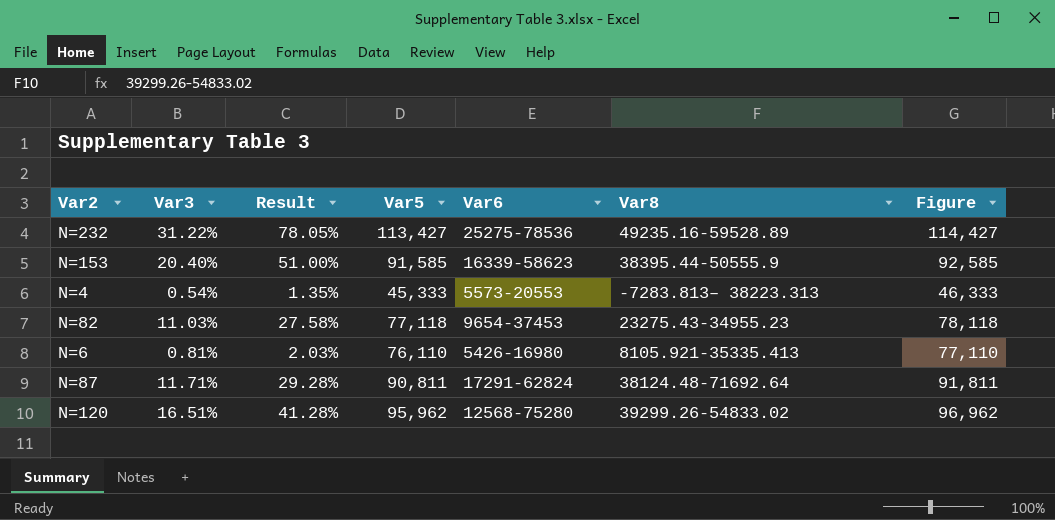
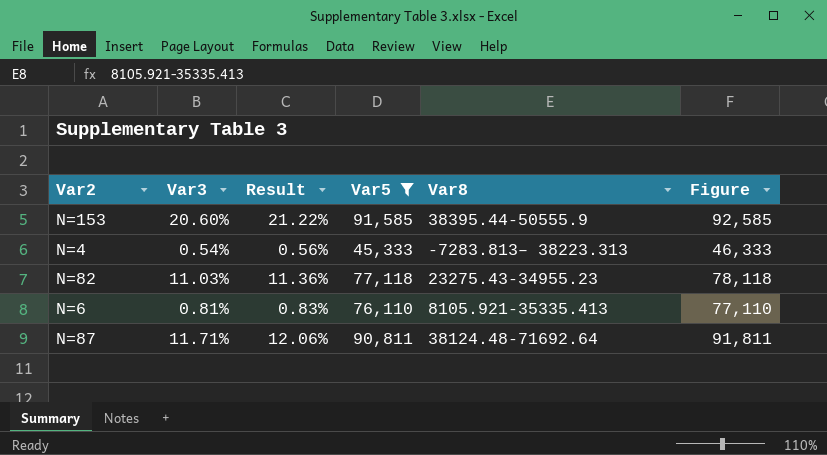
filter: none -> Var5 <= 91,585
column Var6 | position: 5 -> none
column Result | formula: [Var3] * 2.5 -> [Var3] * 1.03
N=153 | Var3: 20.40% -> 20.60%

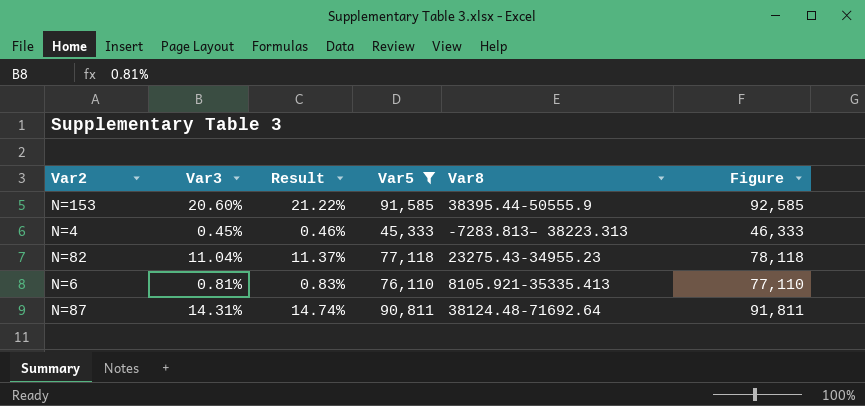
N=4 | Var3: 0.54% -> 0.45%
N=4 | Result: 0.56% -> 0.46%
N=82 | Var3: 11.03% -> 11.04%
N=82 | Result: 11.36% -> 11.37%
N=87 | Var3: 11.71% -> 14.31%
N=87 | Result: 12.06% -> 14.74%

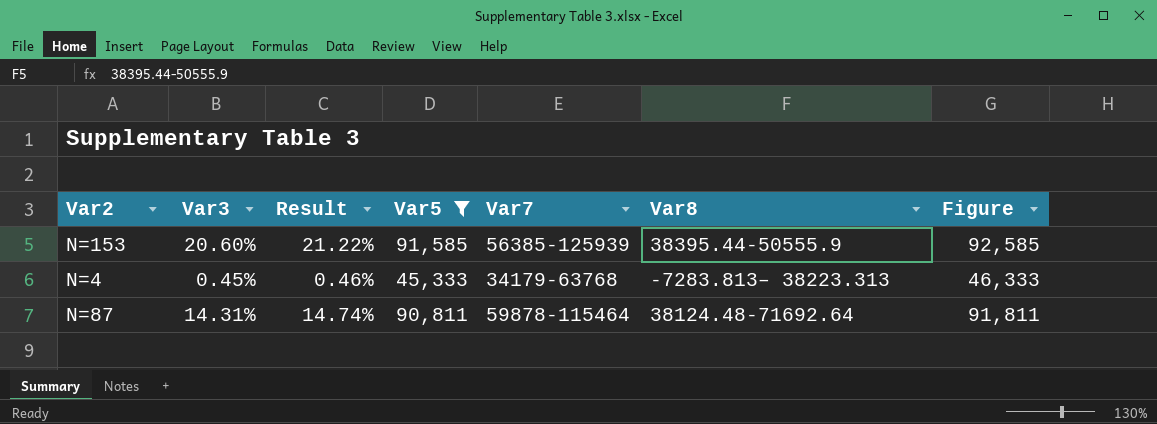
column Var7 | position: none -> 5
row N=82: 11.04% | 11.37% | 77,118 | 23275.43-34955.23 | 78,118 -> none
row N=6: 0.81% | 0.83% | 76,110 | 8105.921-35335.413 | 77,110 -> none

